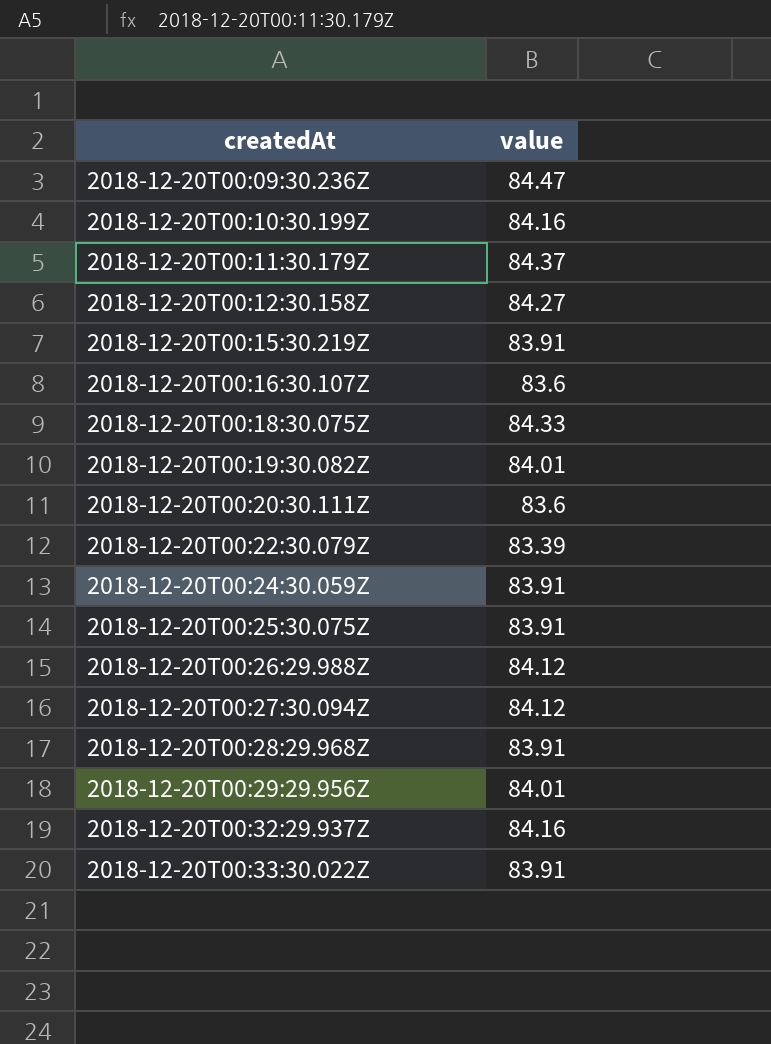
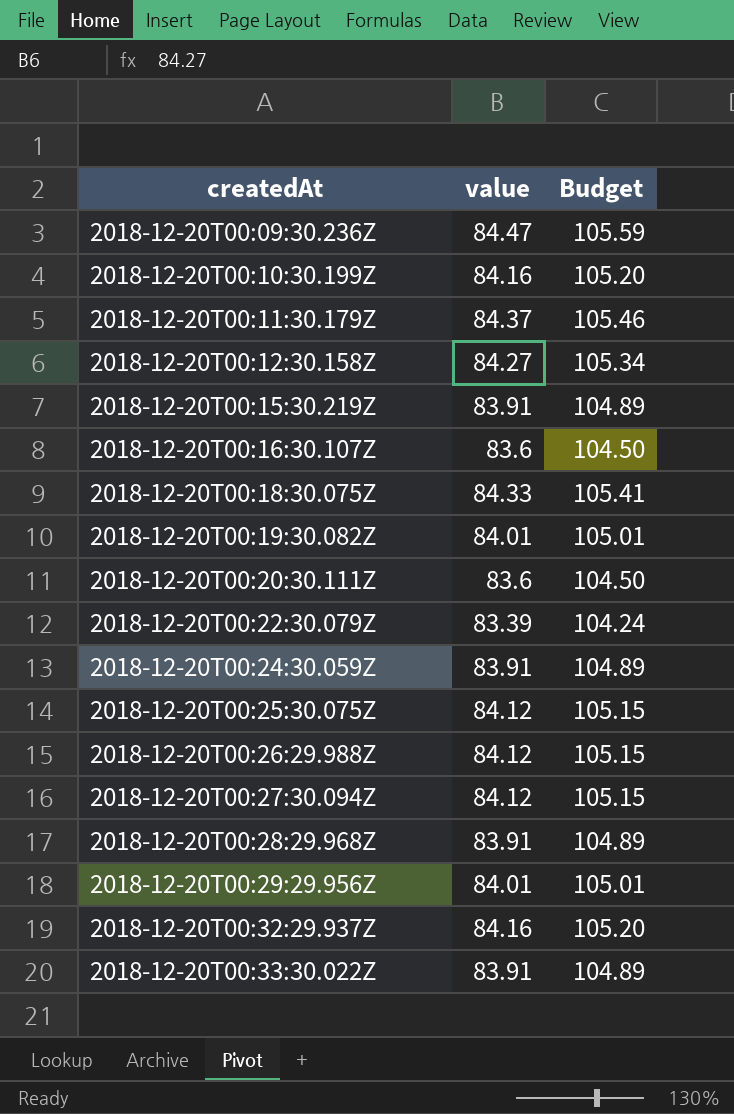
column Budget | formula: none -> [value] * 1.25
2018-12-20T00:25:30.075Z | value: 83.91 -> 84.12

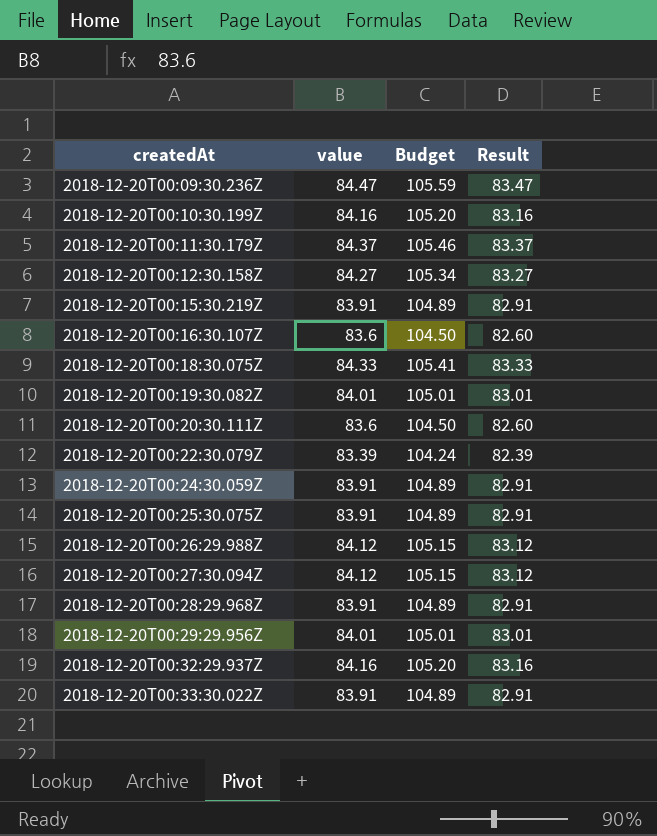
column Result | formula: none -> [value] - 1
2018-12-20T00:25:30.075Z | value: 84.12 -> 83.91
2018-12-20T00:25:30.075Z | Budget: 105.15 -> 104.89

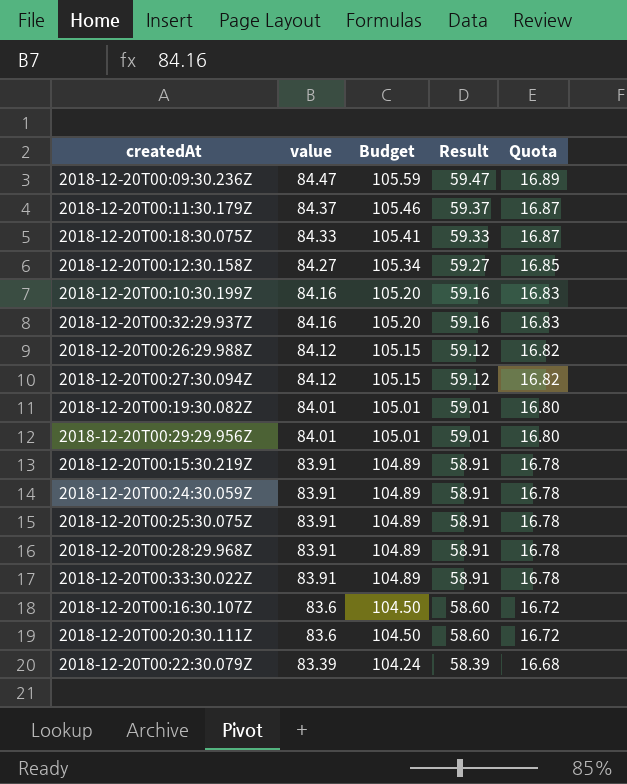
row order: createdAt ascending -> value descending
column Result | formula: [value] - 1 -> [value] - 25
column Quota | formula: none -> [value] * 0.2

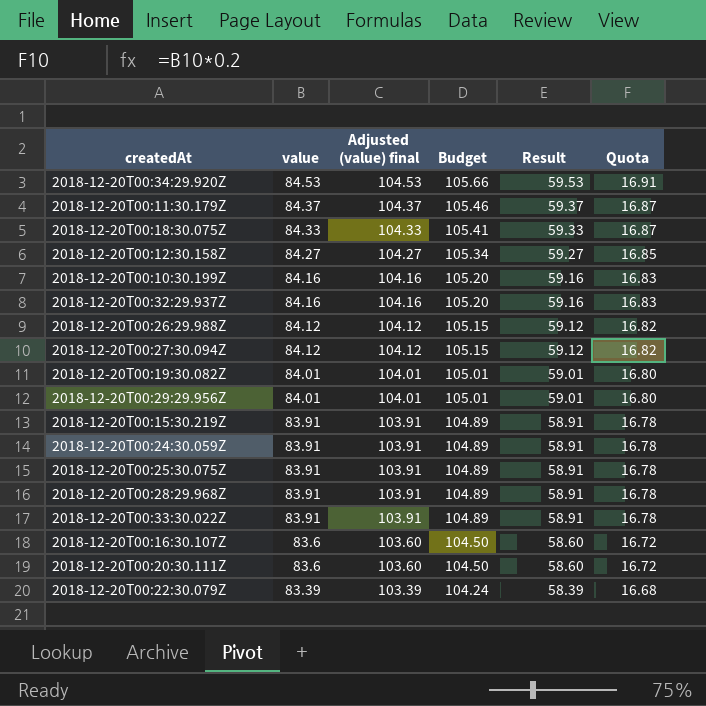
column Adjusted (value) final | formula: none -> [value] + 20
row 2018-12-20T00:09:30.236Z: 84.47 | 105.59 | 59.47 | 16.89 -> none
row 2018-12-20T00:34:29.920Z: none -> 84.53 | 104.53 | 105.66 | 59.53 | 16.91

